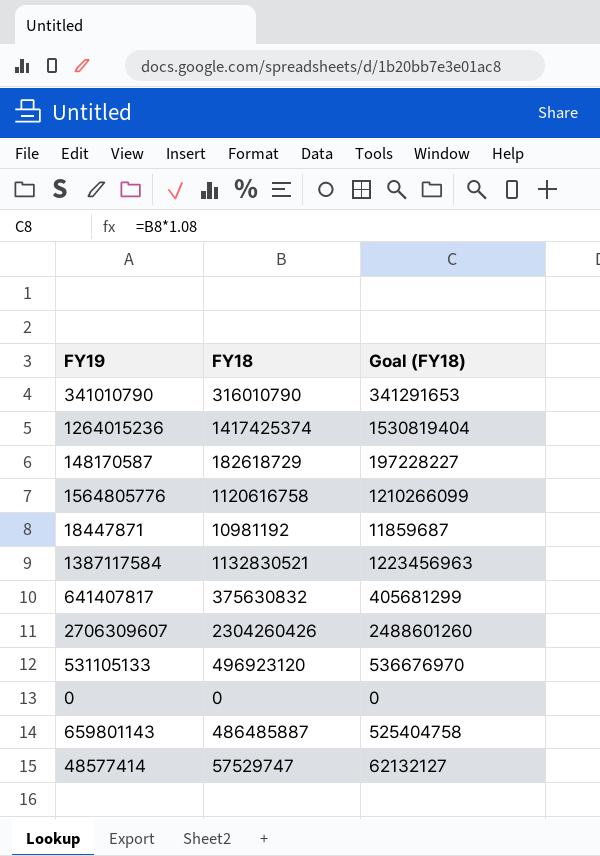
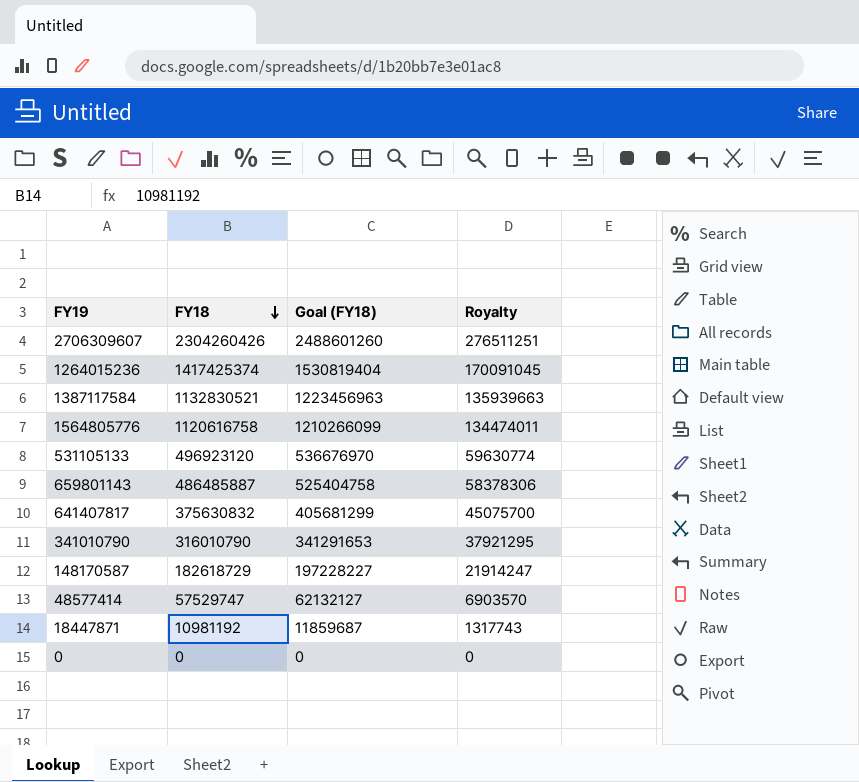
row order: none -> FY18 descending
column Royalty | formula: none -> [FY18] * 0.12

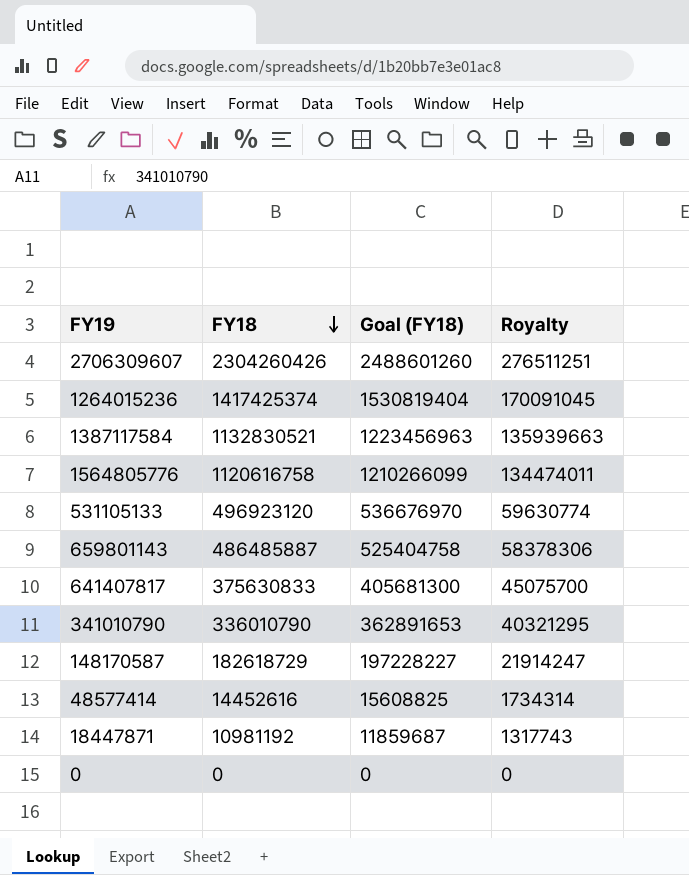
641407817 | FY18: 375630832 -> 375630833
641407817 | Goal (FY18): 405681299 -> 405681300
341010790 | FY18: 316010790 -> 336010790
341010790 | Goal (FY18): 341291653 -> 362891653
341010790 | Royalty: 37921295 -> 40321295
48577414 | FY18: 57529747 -> 14452616
48577414 | Goal (FY18): 62132127 -> 15608825
48577414 | Royalty: 6903570 -> 1734314

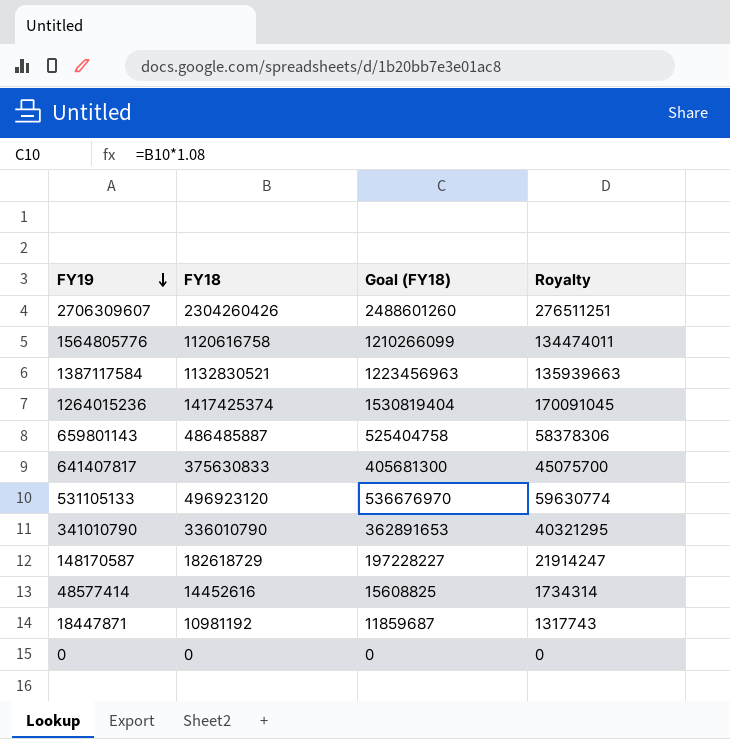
row order: FY18 descending -> FY19 descending

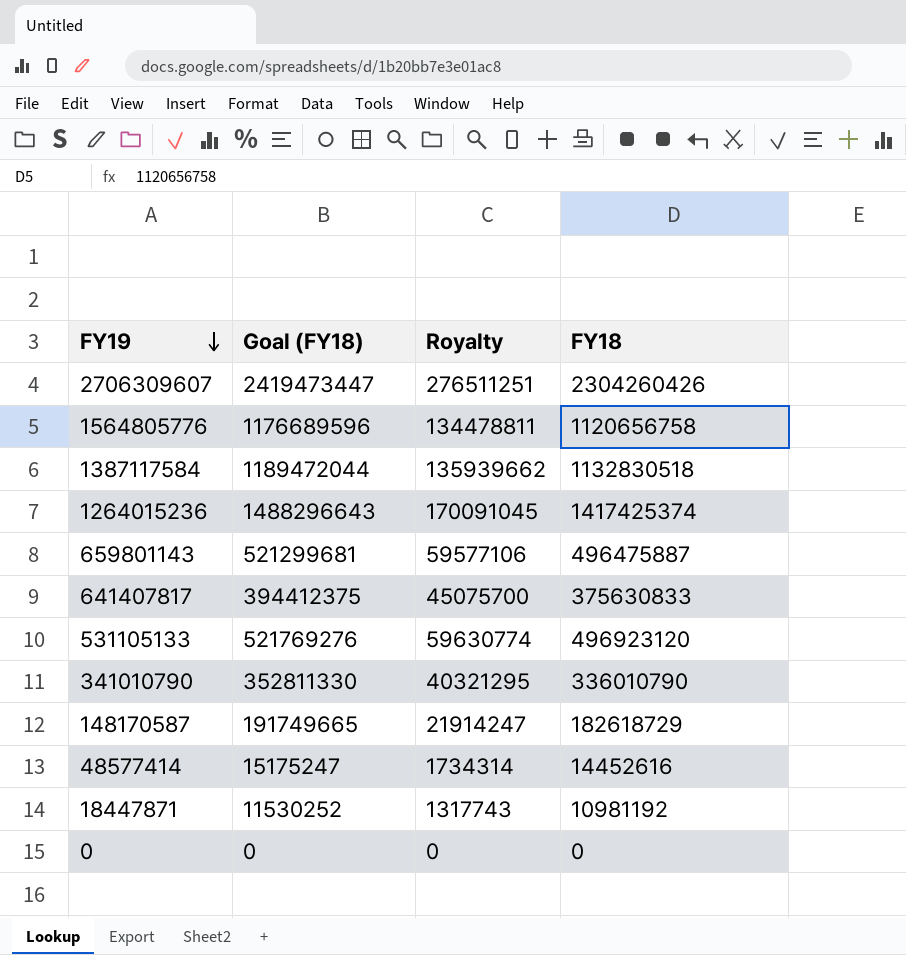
column Goal (FY18) | formula: [FY18] * 1.08 -> [FY18] * 1.05
column FY18 | position: 2 -> 4
1564805776 | Royalty: 134474011 -> 134478811
1564805776 | FY18: 1120616758 -> 1120656758
1387117584 | Royalty: 135939663 -> 135939662
1387117584 | FY18: 1132830521 -> 1132830518
659801143 | Royalty: 58378306 -> 59577106
659801143 | FY18: 486485887 -> 496475887

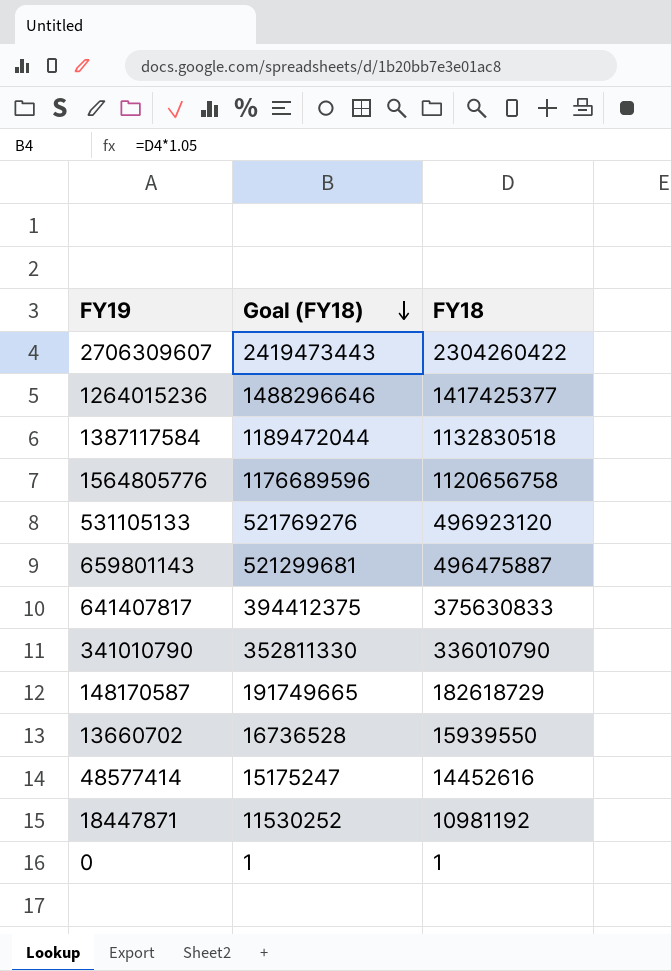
row order: FY19 descending -> Goal (FY18) descending
column Royalty | formula: [FY18] * 0.12 -> none
2706309607 | Goal (FY18): 2419473447 -> 2419473443
2706309607 | FY18: 2304260426 -> 2304260422
1264015236 | Goal (FY18): 1488296643 -> 1488296646
1264015236 | FY18: 1417425374 -> 1417425377
row 13660702: none -> 16736528 | 15939550
0 | Goal (FY18): 0 -> 1
0 | FY18: 0 -> 1

